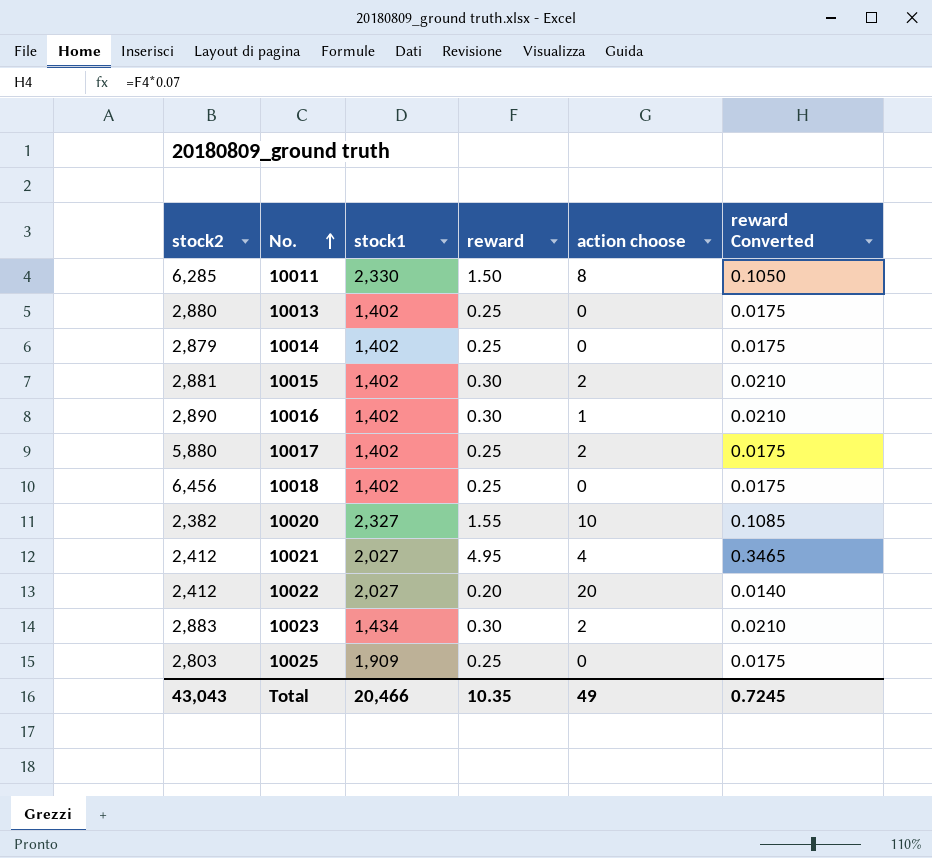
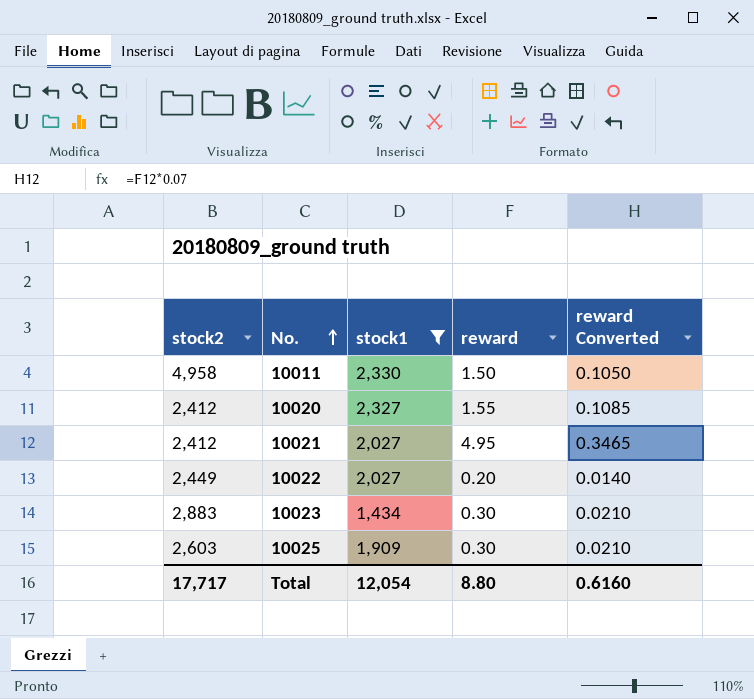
filter: none -> stock1 != 1,402
column action choose | position: 5 -> none
10011 | stock2: 6,285 -> 4,958
10020 | stock2: 2,382 -> 2,412
10022 | stock2: 2,412 -> 2,449
10025 | stock2: 2,803 -> 2,603
10025 | reward: 0.25 -> 0.30
10025 | reward Converted: 0.0175 -> 0.0210
Total | stock2: 43,043 -> 17,717
Total | stock1: 20,466 -> 12,054
Total | reward: 10.35 -> 8.80
Total | reward Converted: 0.7245 -> 0.6160

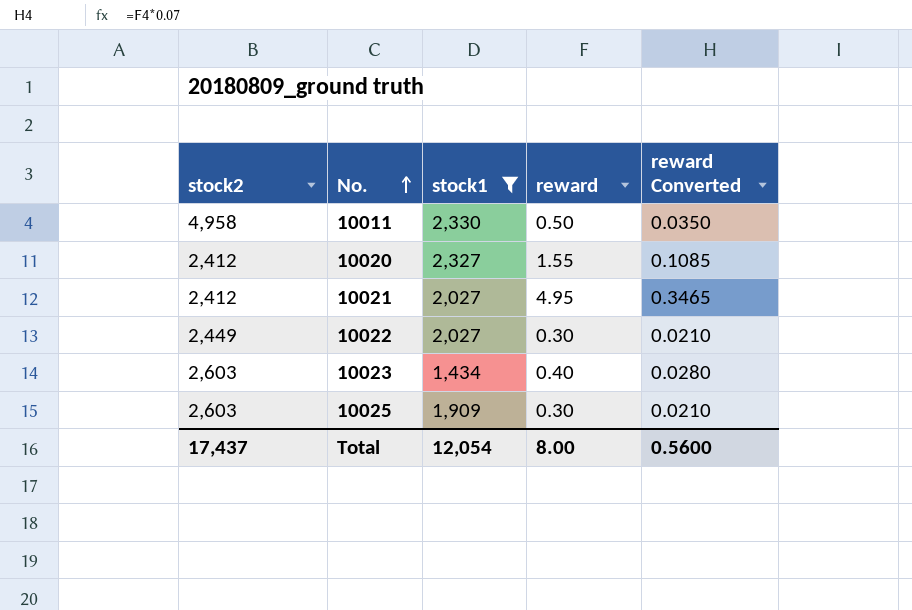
10011 | reward: 1.50 -> 0.50
10011 | reward Converted: 0.1050 -> 0.0350
10022 | reward: 0.20 -> 0.30
10022 | reward Converted: 0.0140 -> 0.0210
10023 | stock2: 2,883 -> 2,603
10023 | reward: 0.30 -> 0.40
10023 | reward Converted: 0.0210 -> 0.0280
Total | stock2: 17,717 -> 17,437
Total | reward: 8.80 -> 8.00
Total | reward Converted: 0.6160 -> 0.5600

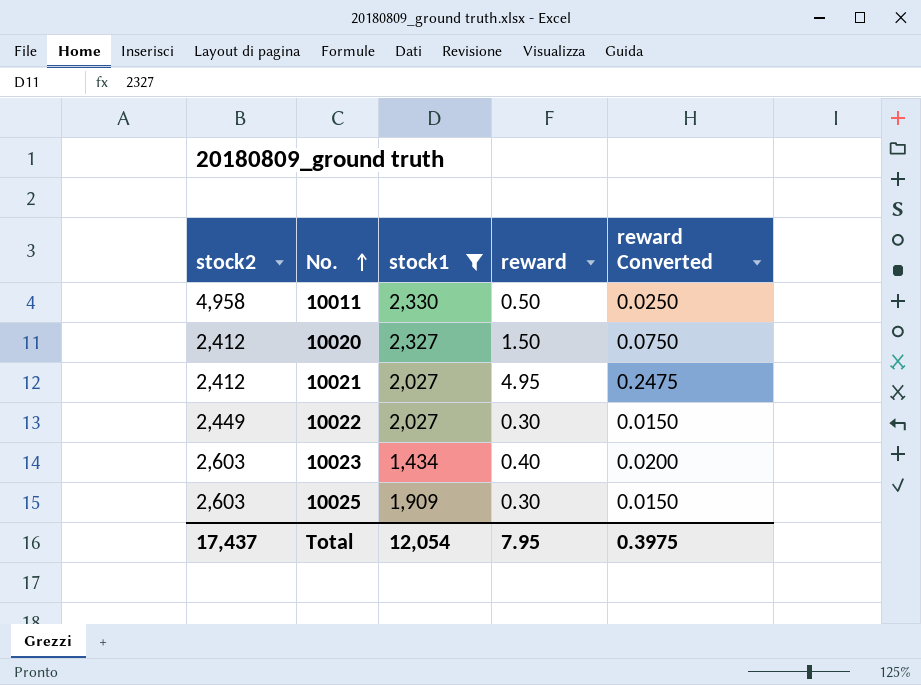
column reward Converted | formula: [reward] * 0.07 -> [reward] * 0.05
10020 | reward: 1.55 -> 1.50
Total | reward: 8.00 -> 7.95
Total | reward Converted: 0.5600 -> 0.3975

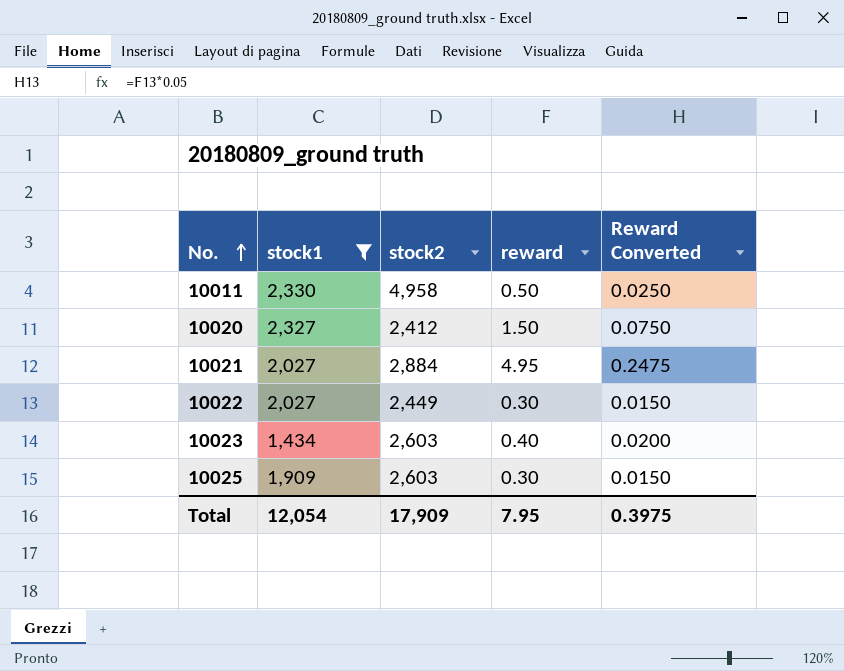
column stock2 | position: 1 -> 3
column name: reward Converted -> Reward Converted
10021 | stock2: 2,412 -> 2,884
Total | stock2: 17,437 -> 17,909

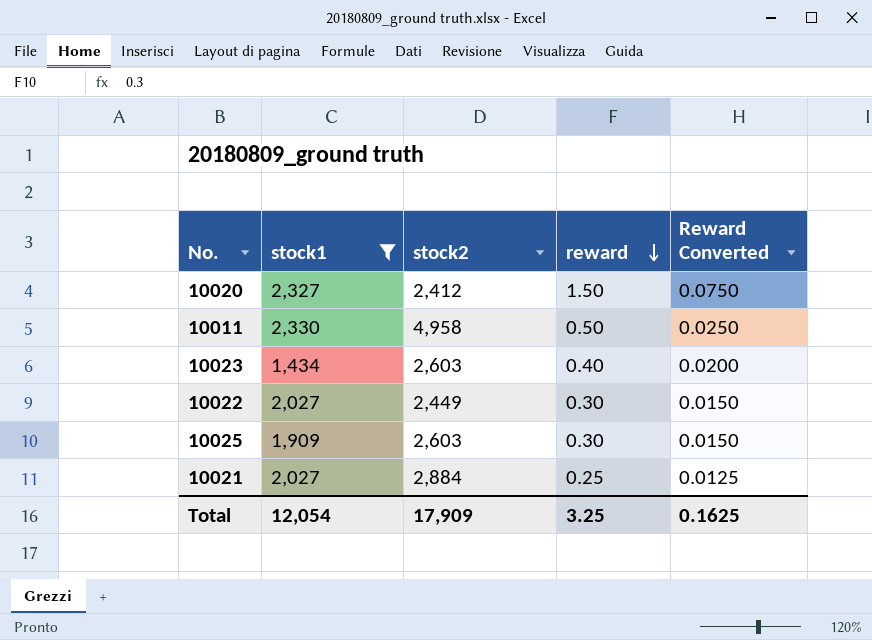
row order: No. ascending -> reward descending
10021 | reward: 4.95 -> 0.25
10021 | Reward Converted: 0.2475 -> 0.0125
Total | reward: 7.95 -> 3.25
Total | Reward Converted: 0.3975 -> 0.1625

